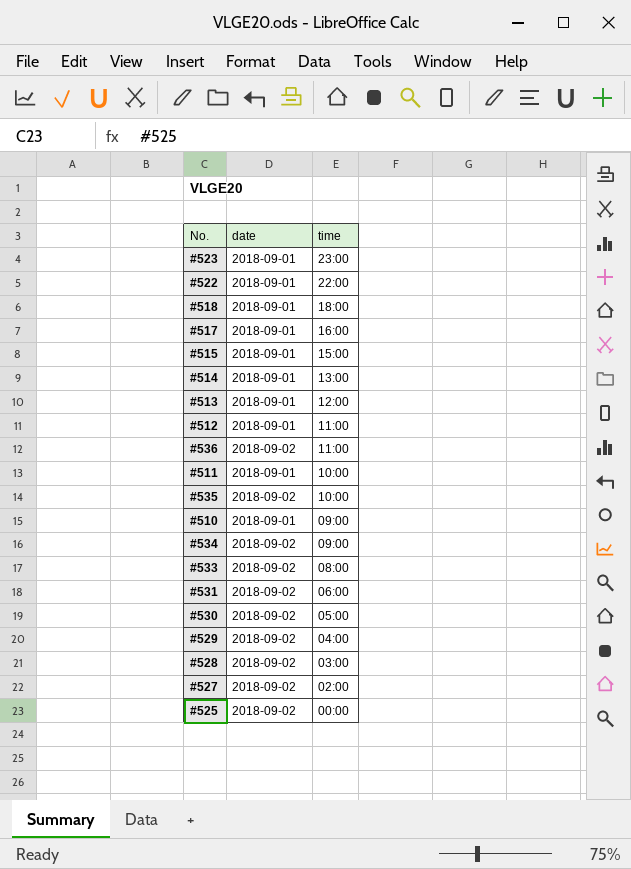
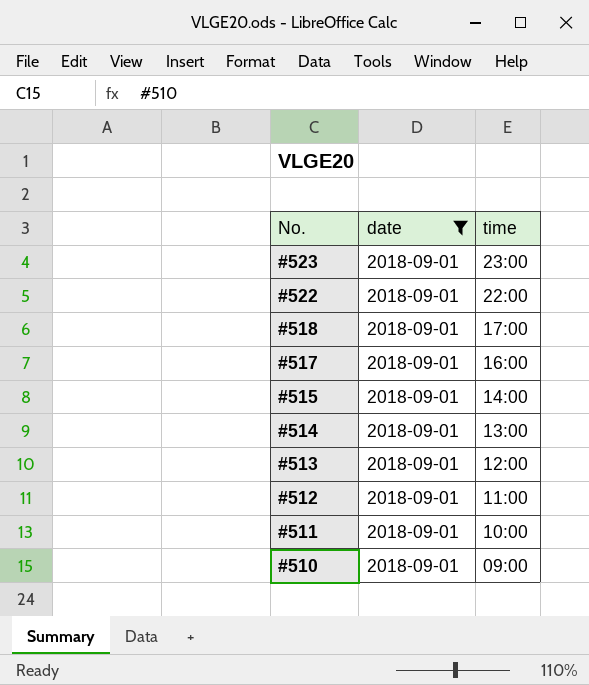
filter: none -> date = 2018-09-01
#518 | time: 18:00 -> 17:00
#515 | time: 15:00 -> 14:00

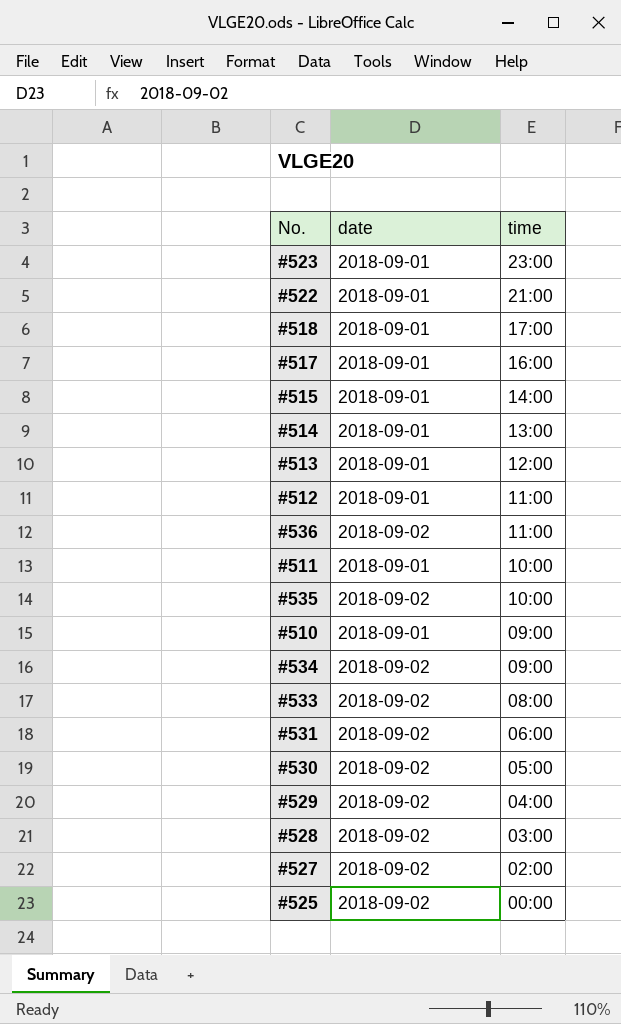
filter: date = 2018-09-01 -> none
#522 | time: 22:00 -> 21:00

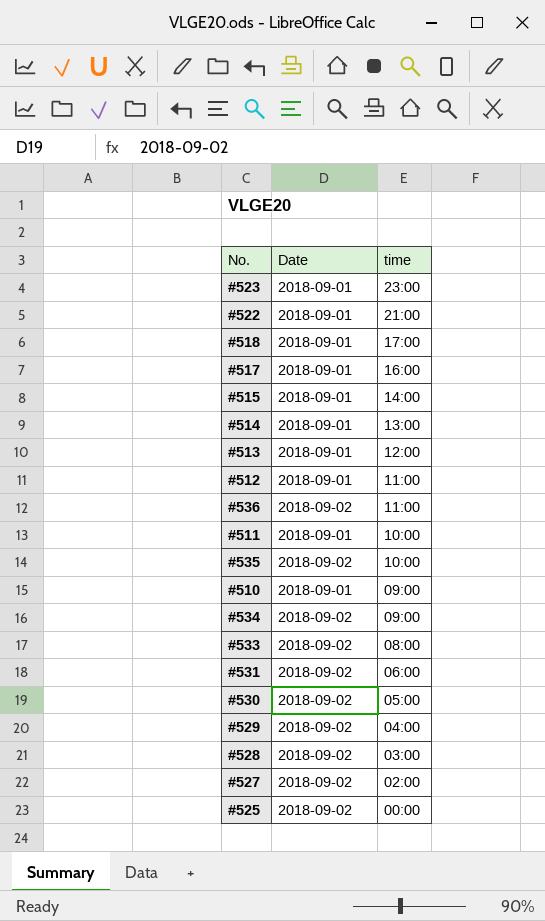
column name: date -> Date

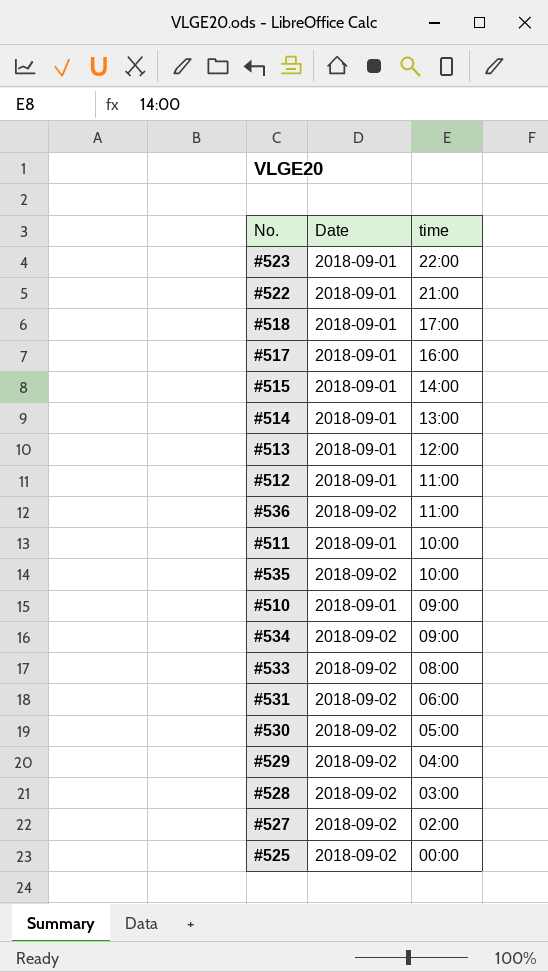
#523 | time: 23:00 -> 22:00

